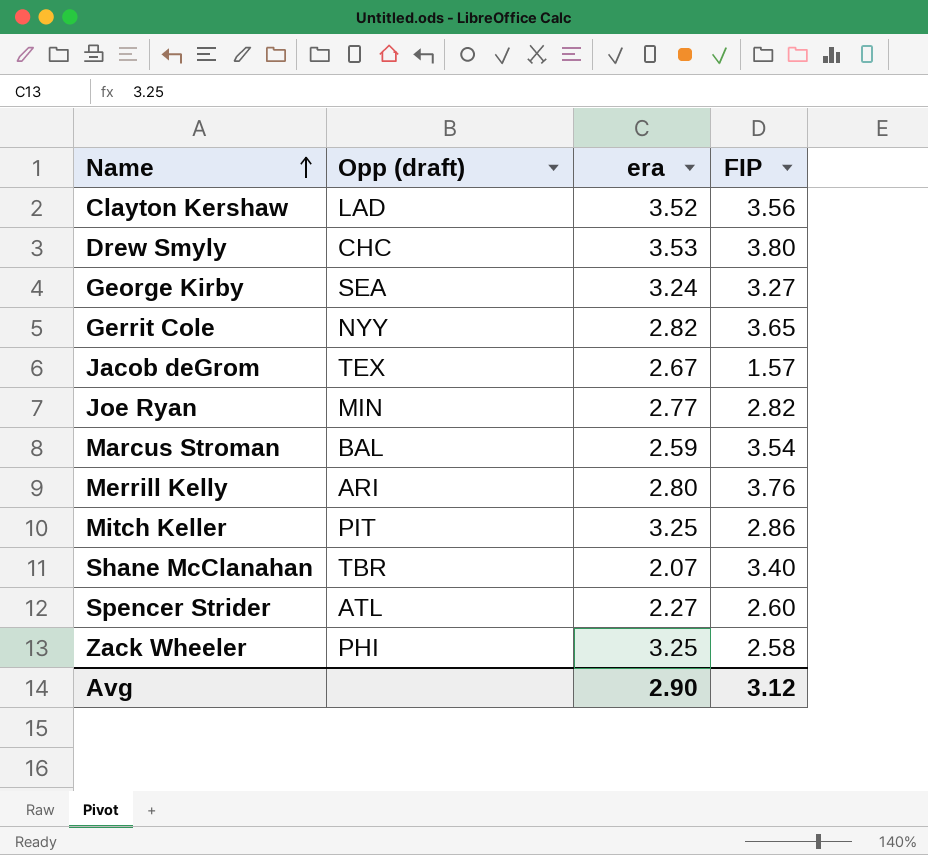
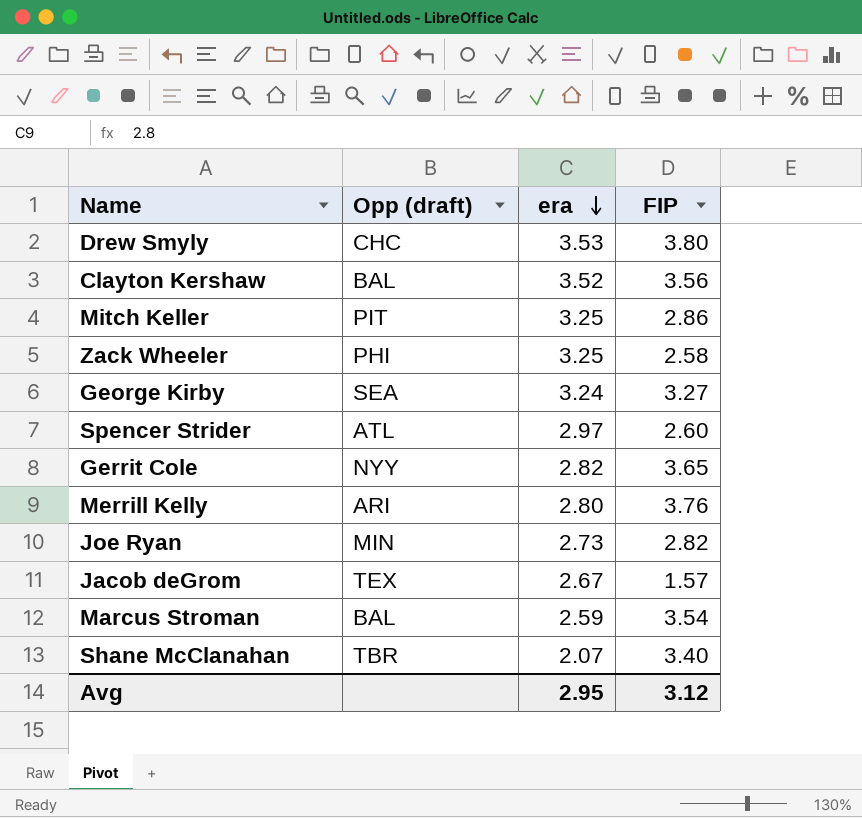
row order: Name ascending -> era descending
Clayton Kershaw | Opp (draft): LAD -> BAL
Spencer Strider | era: 2.27 -> 2.97
Joe Ryan | era: 2.77 -> 2.73
Avg | era: 2.90 -> 2.95

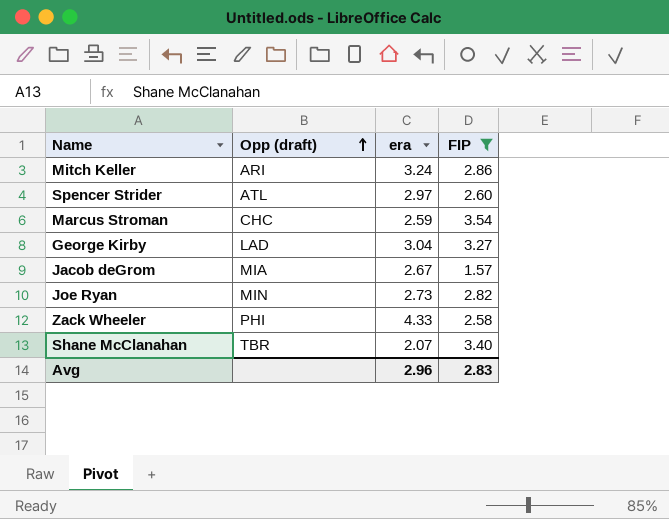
filter: none -> FIP <= 3.54
row order: era descending -> Opp (draft) ascending
Mitch Keller | Opp (draft): PIT -> ARI
Mitch Keller | era: 3.25 -> 3.24
Marcus Stroman | Opp (draft): BAL -> CHC
George Kirby | Opp (draft): SEA -> LAD
George Kirby | era: 3.24 -> 3.04
Jacob deGrom | Opp (draft): TEX -> MIA
Zack Wheeler | era: 3.25 -> 4.33
Avg | era: 2.95 -> 2.96
Avg | FIP: 3.12 -> 2.83

